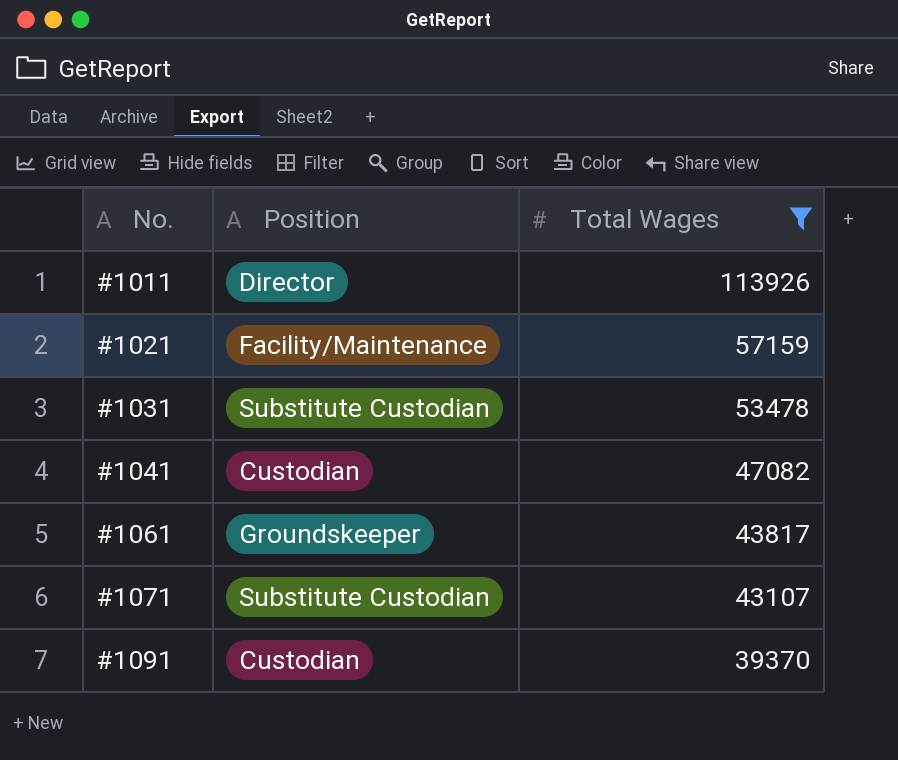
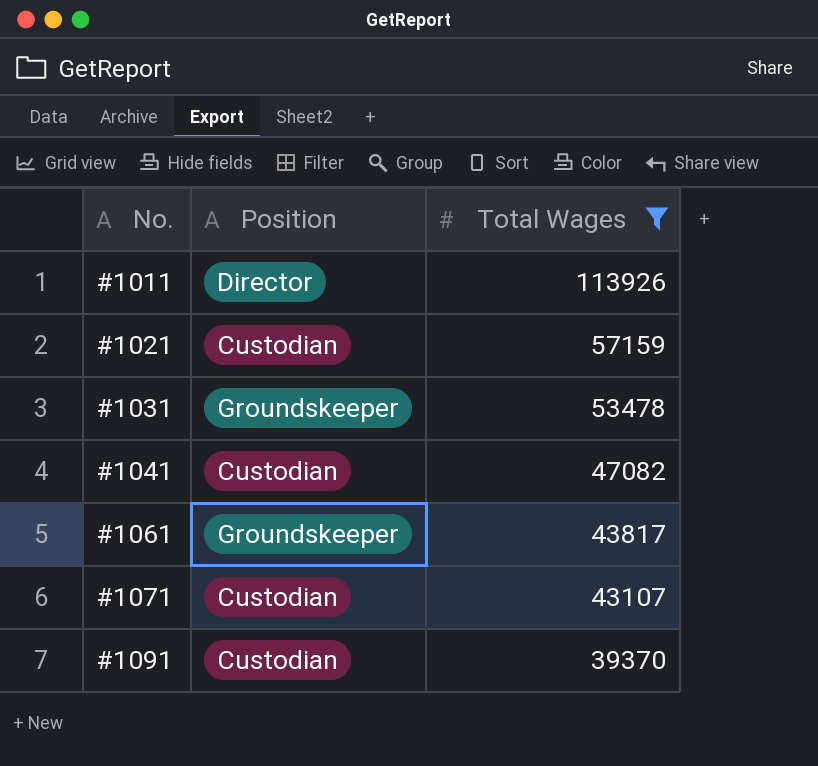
#1021 | Position: Facility/Maintenance -> Custodian
#1031 | Position: Substitute Custodian -> Groundskeeper
#1071 | Position: Substitute Custodian -> Custodian

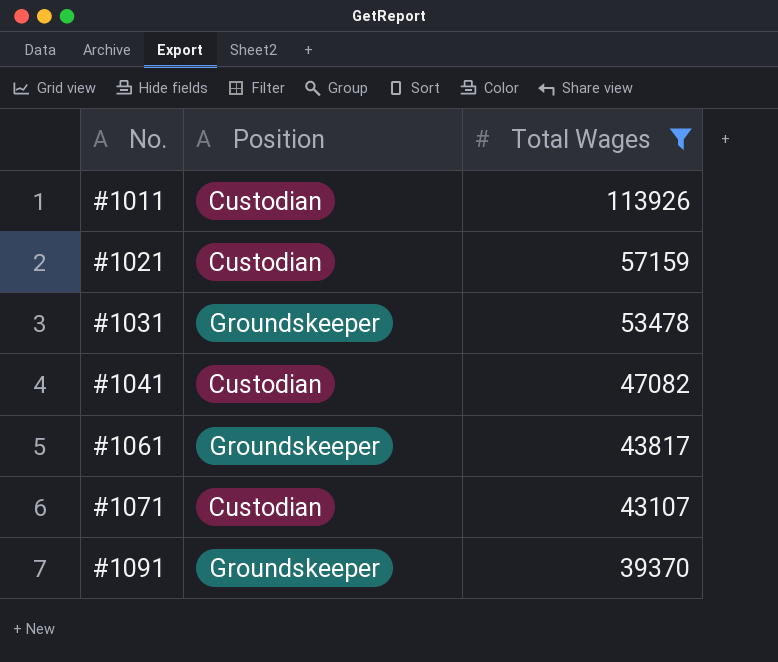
#1011 | Position: Director -> Custodian
#1091 | Position: Custodian -> Groundskeeper

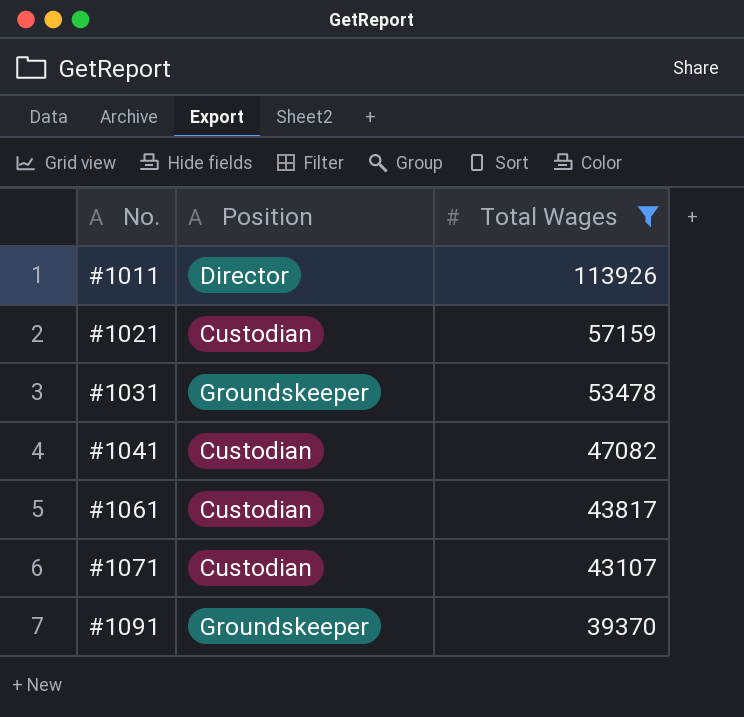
#1011 | Position: Custodian -> Director
#1061 | Position: Groundskeeper -> Custodian

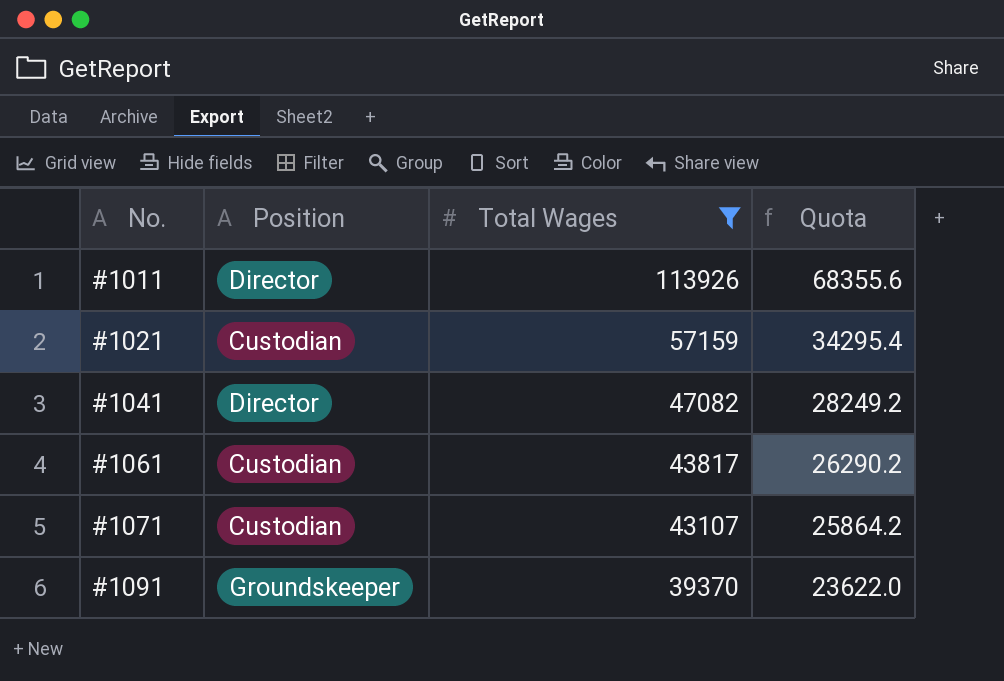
column Quota | formula: none -> [Total Wages] * 0.6
row #1031: Groundskeeper | 53478 -> none
#1041 | Position: Custodian -> Director

